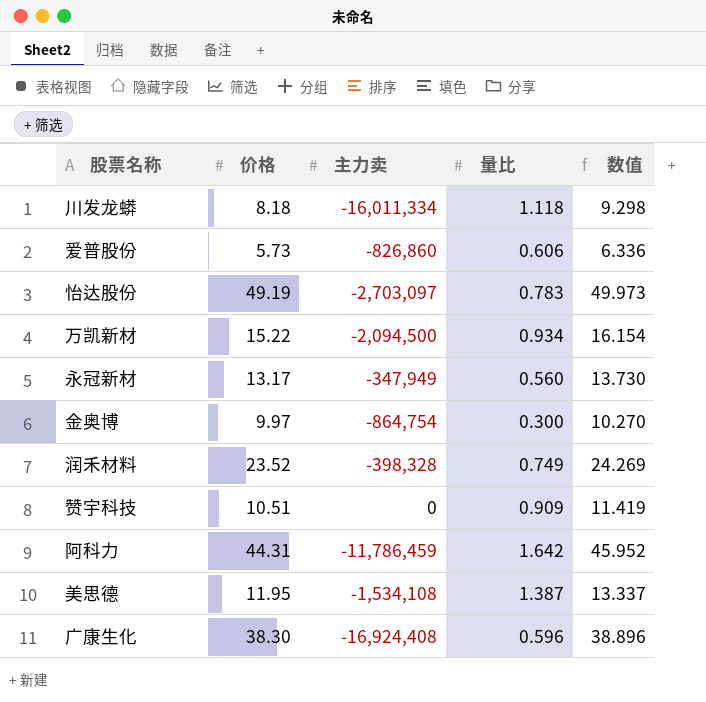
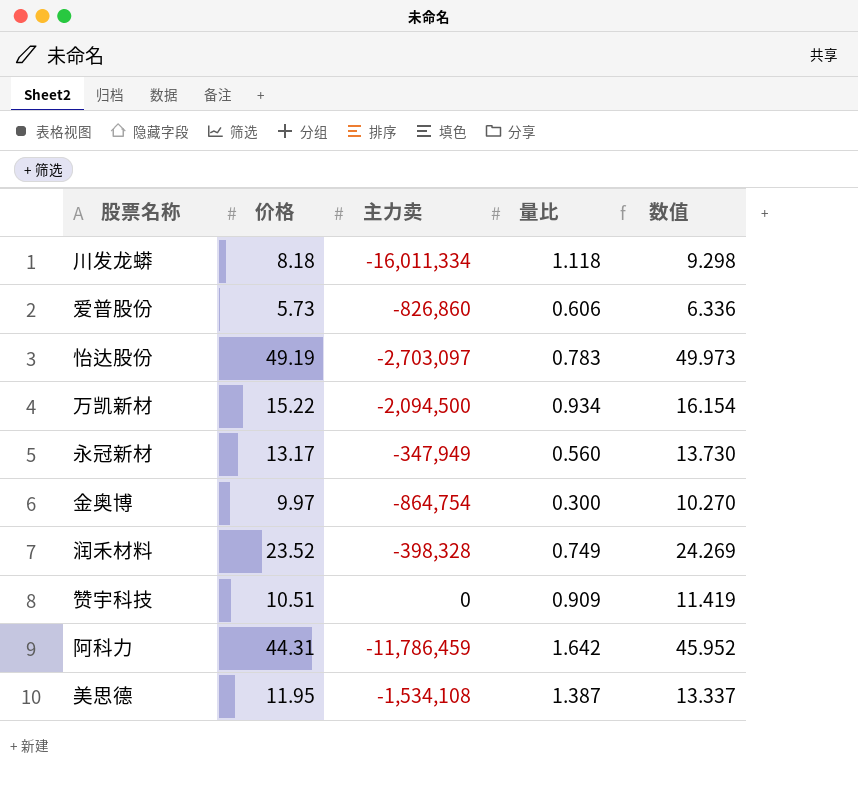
row 广康生化: 38.30 | -16,924,408 | 0.596 | 38.896 -> none

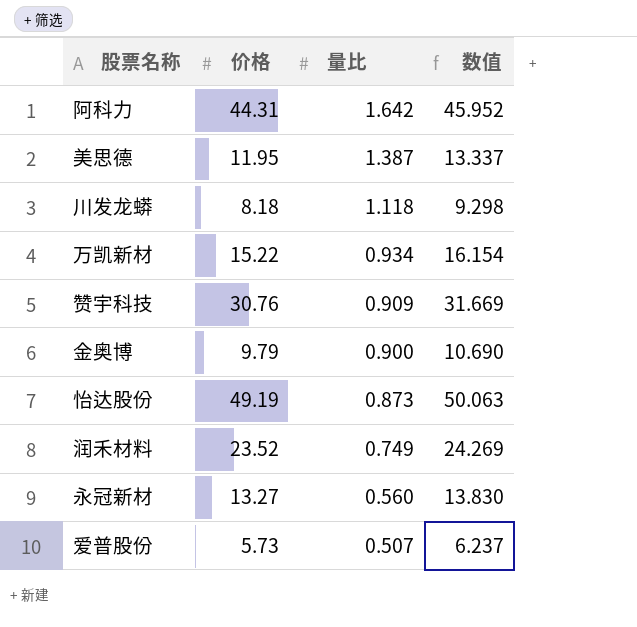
row order: none -> 量比 descending
column 主力卖 | position: 3 -> none
赞宇科技 | 价格: 10.51 -> 30.76
赞宇科技 | 数值: 11.419 -> 31.669
金奥博 | 价格: 9.97 -> 9.79
金奥博 | 量比: 0.300 -> 0.900
金奥博 | 数值: 10.270 -> 10.690
怡达股份 | 量比: 0.783 -> 0.873
怡达股份 | 数值: 49.973 -> 50.063
永冠新材 | 价格: 13.17 -> 13.27
永冠新材 | 数值: 13.730 -> 13.830
爱普股份 | 量比: 0.606 -> 0.507
爱普股份 | 数值: 6.336 -> 6.237

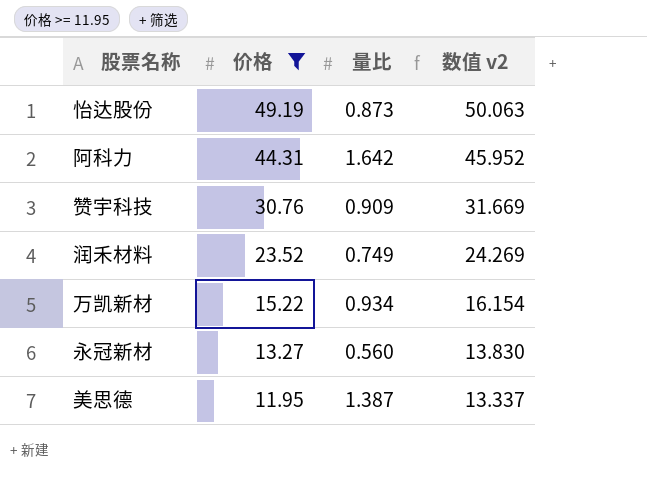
filter: none -> 价格 >= 11.95
row order: 量比 descending -> 价格 descending
column name: 数值 -> 数值 v2

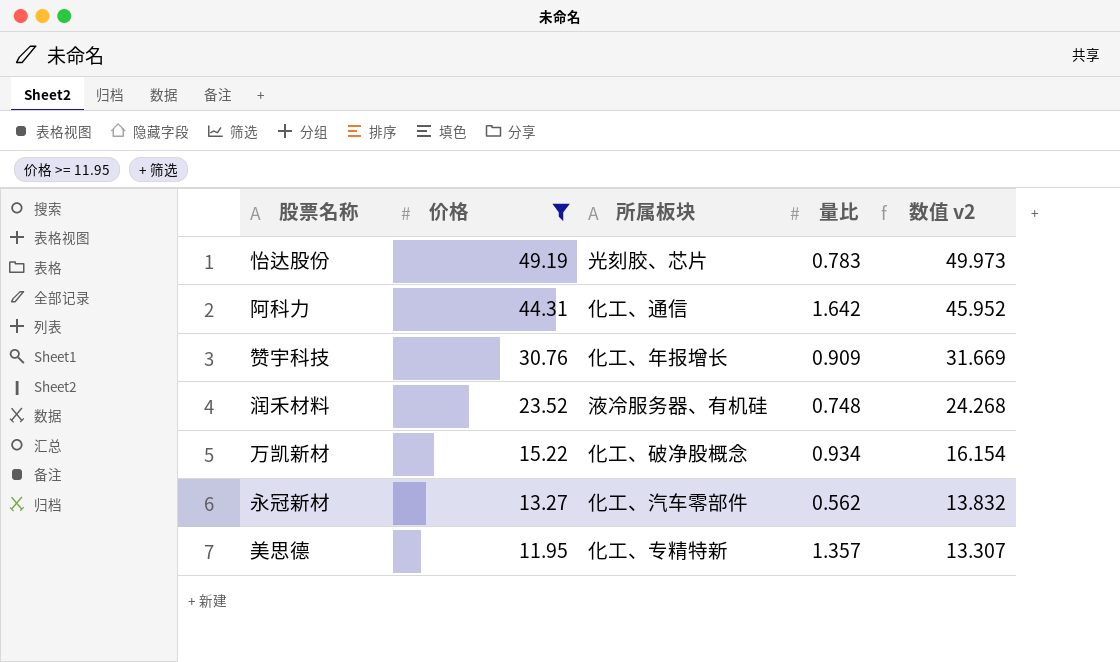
column 所属板块 | position: none -> 3
怡达股份 | 量比: 0.873 -> 0.783
怡达股份 | 数值 v2: 50.063 -> 49.973
润禾材料 | 量比: 0.749 -> 0.748
润禾材料 | 数值 v2: 24.269 -> 24.268
永冠新材 | 量比: 0.560 -> 0.562
永冠新材 | 数值 v2: 13.830 -> 13.832
美思德 | 量比: 1.387 -> 1.357
美思德 | 数值 v2: 13.337 -> 13.307

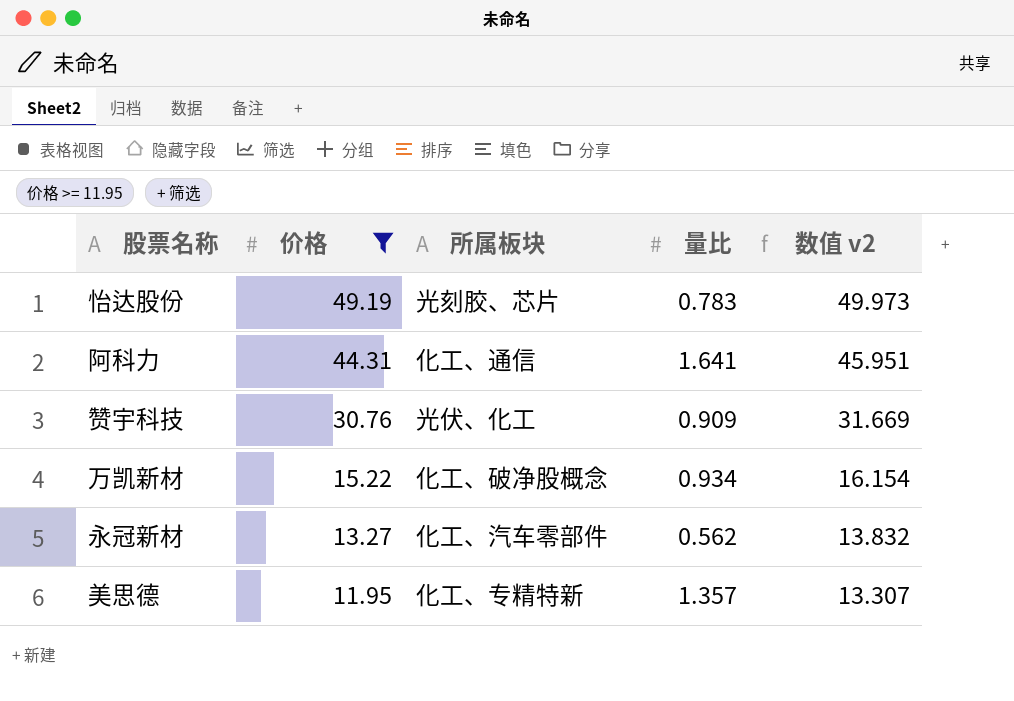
row 润禾材料: 23.52 | 液冷服务器、有机硅 | 0.748 | 24.268 -> none
阿科力 | 量比: 1.642 -> 1.641
阿科力 | 数值 v2: 45.952 -> 45.951
赞宇科技 | 所属板块: 化工、年报增长 -> 光伏、化工

